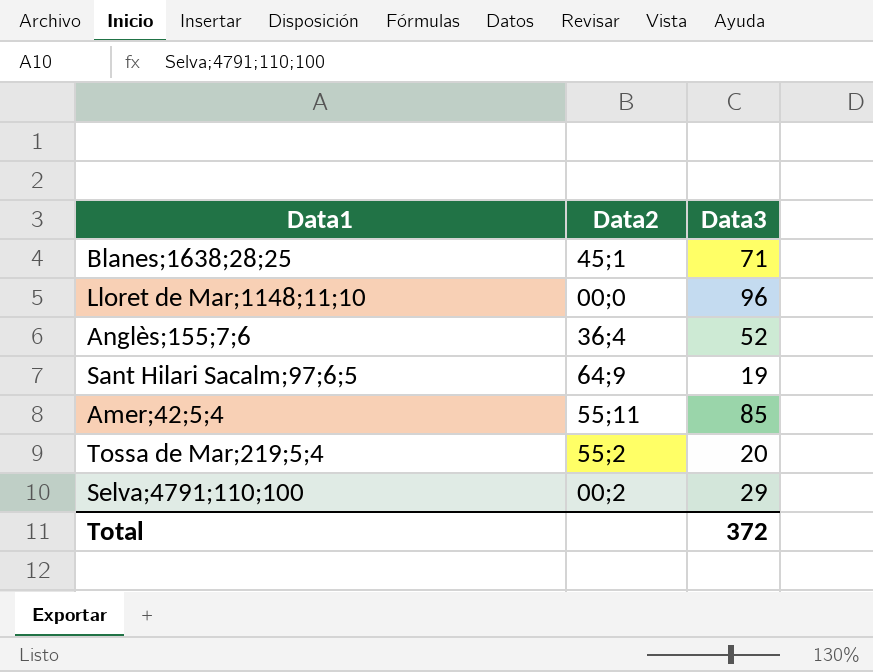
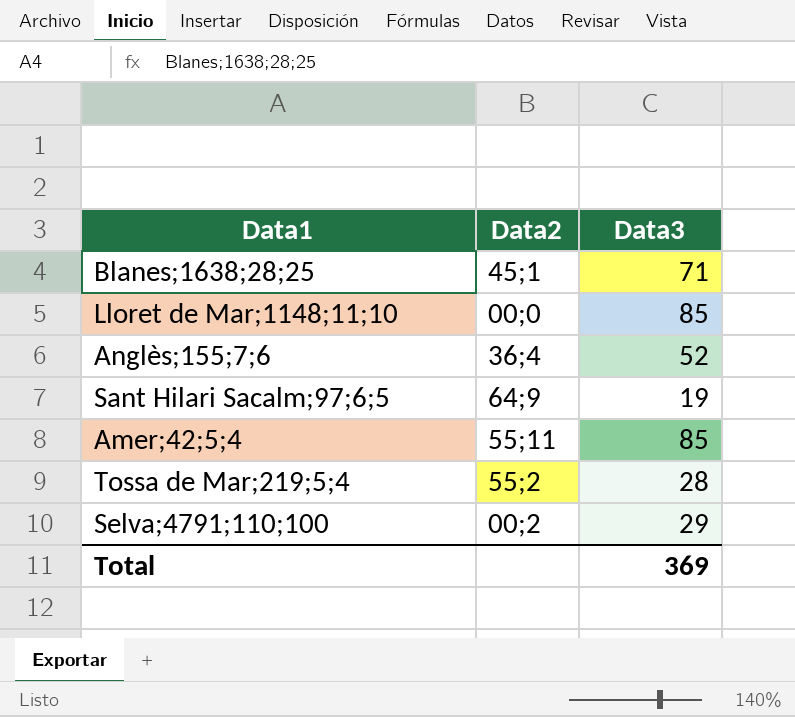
Lloret de Mar;1148;11;10 | Data3: 96 -> 85
Tossa de Mar;219;5;4 | Data3: 20 -> 28
Total | Data3: 372 -> 369

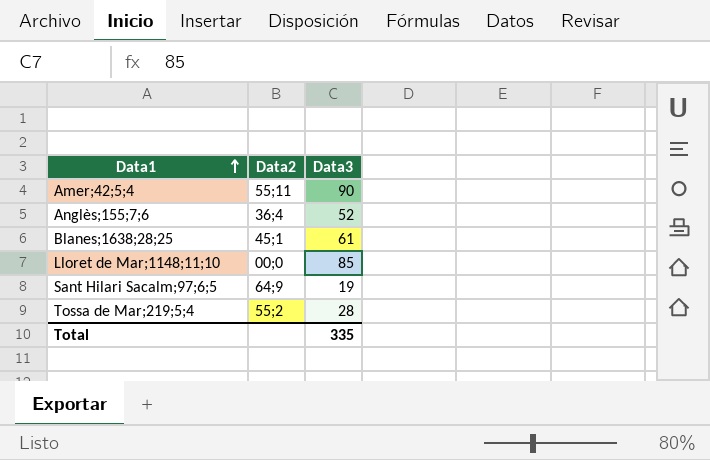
row order: none -> Data1 ascending
row Selva;4791;110;100: 00;2 | 29 -> none
Amer;42;5;4 | Data3: 85 -> 90
Blanes;1638;28;25 | Data3: 71 -> 61
Total | Data3: 369 -> 335

